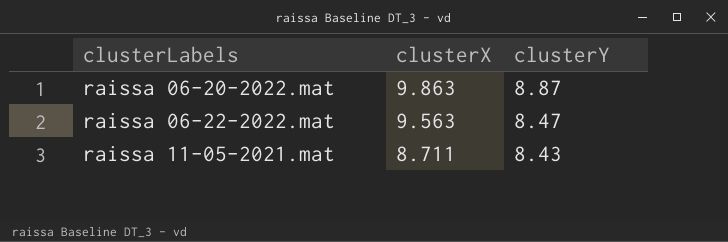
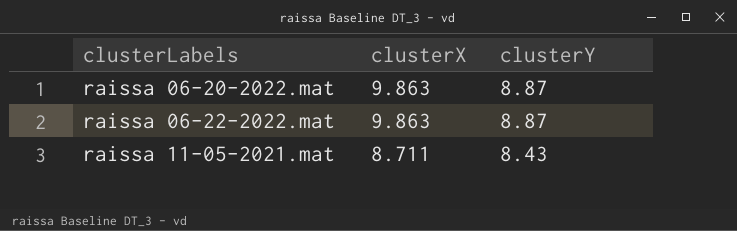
raissa 06-22-2022.mat | clusterX: 9.563 -> 9.863
raissa 06-22-2022.mat | clusterY: 8.47 -> 8.87

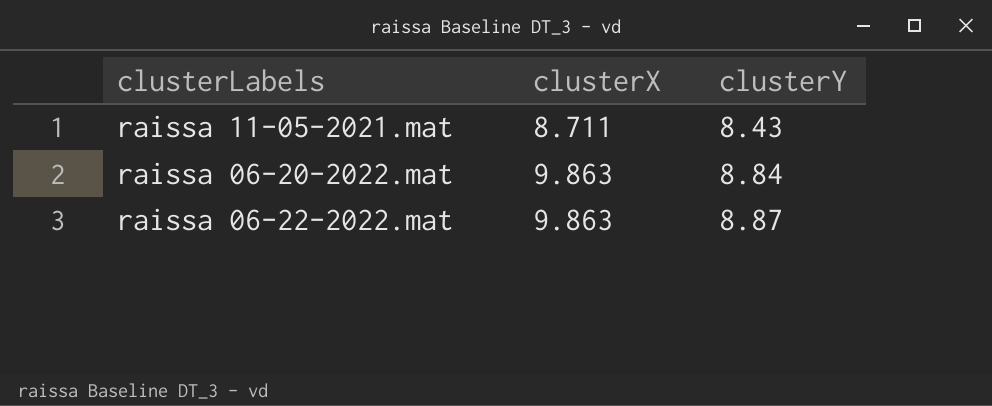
row order: clusterLabels ascending -> clusterX ascending
raissa 06-20-2022.mat | clusterY: 8.87 -> 8.84

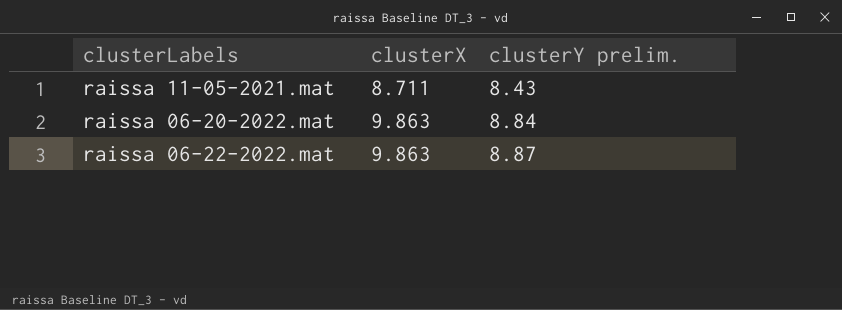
column name: clusterY -> clusterY prelim.

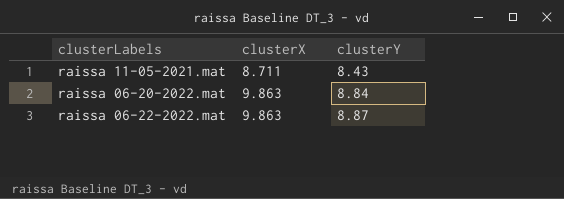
column name: clusterY prelim. -> clusterY

